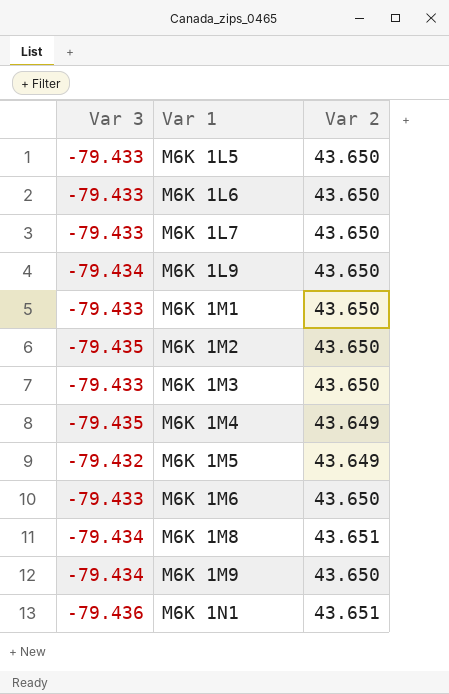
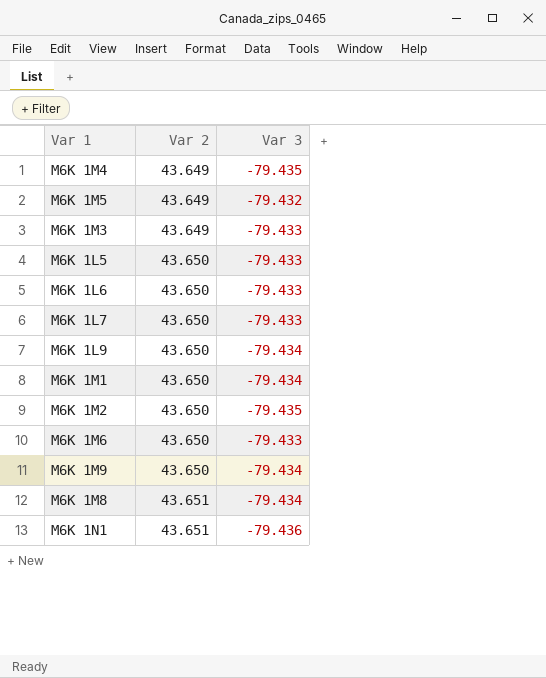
row order: Var 1 ascending -> Var 2 ascending
column Var 3 | position: 1 -> 3
M6K 1M3 | Var 2: 43.650 -> 43.649
M6K 1M1 | Var 3: -79.433 -> -79.434

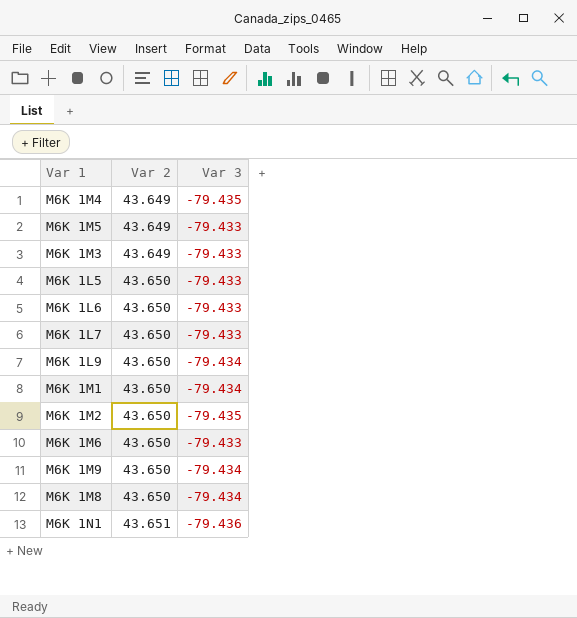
M6K 1M5 | Var 3: -79.432 -> -79.433
M6K 1M8 | Var 2: 43.651 -> 43.650

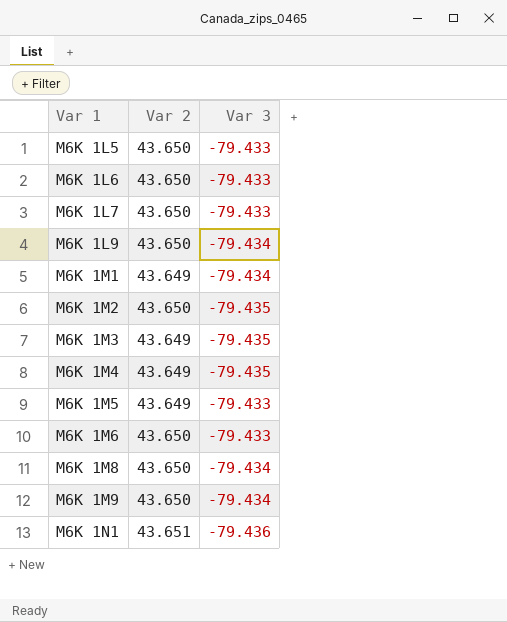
row order: Var 2 ascending -> Var 1 ascending
M6K 1M1 | Var 2: 43.650 -> 43.649
M6K 1M3 | Var 3: -79.433 -> -79.435

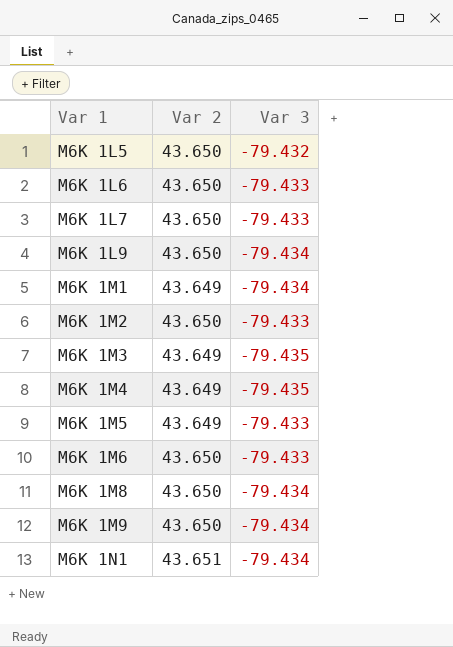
M6K 1L5 | Var 3: -79.433 -> -79.432
M6K 1M2 | Var 3: -79.435 -> -79.433
M6K 1N1 | Var 3: -79.436 -> -79.434

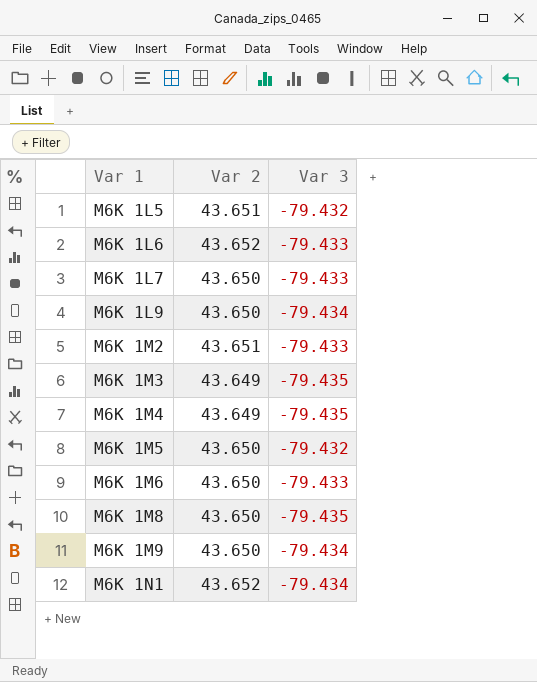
row M6K 1M1: 43.649 | -79.434 -> none
M6K 1L5 | Var 2: 43.650 -> 43.651
M6K 1L6 | Var 2: 43.650 -> 43.652
M6K 1M2 | Var 2: 43.650 -> 43.651
M6K 1M5 | Var 2: 43.649 -> 43.650
M6K 1M5 | Var 3: -79.433 -> -79.432
M6K 1M8 | Var 3: -79.434 -> -79.435
M6K 1N1 | Var 2: 43.651 -> 43.652

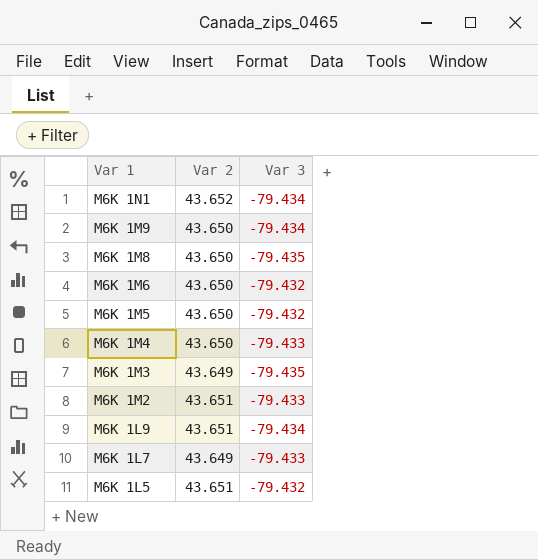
row order: Var 1 ascending -> Var 1 descending
row M6K 1L6: 43.652 | -79.433 -> none
M6K 1M6 | Var 3: -79.433 -> -79.432
M6K 1M4 | Var 2: 43.649 -> 43.650
M6K 1M4 | Var 3: -79.435 -> -79.433
M6K 1L9 | Var 2: 43.650 -> 43.651
M6K 1L7 | Var 2: 43.650 -> 43.649

